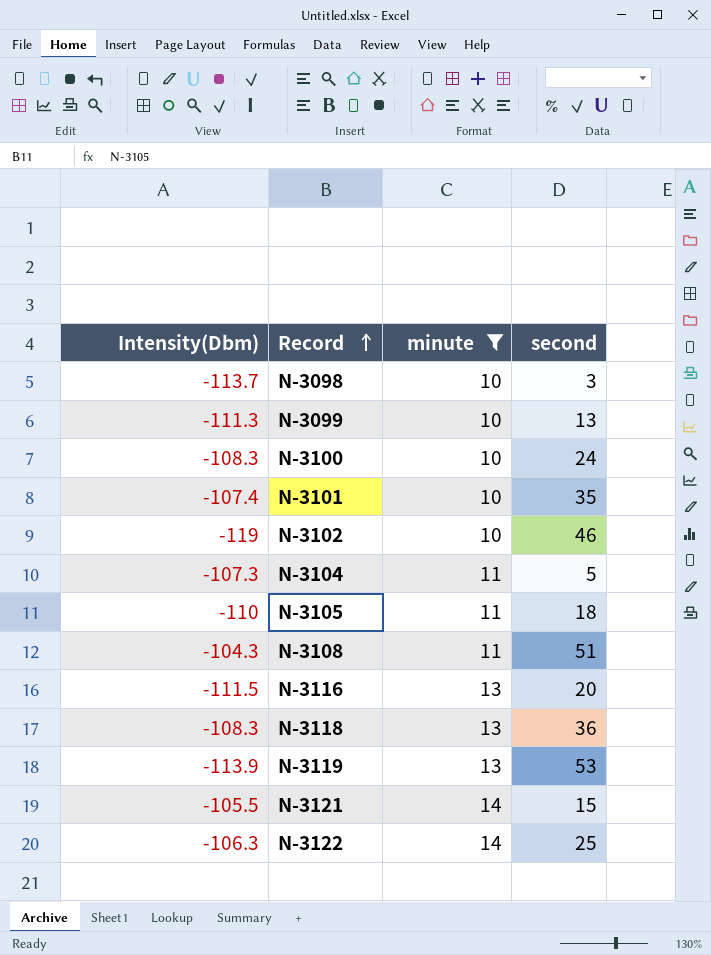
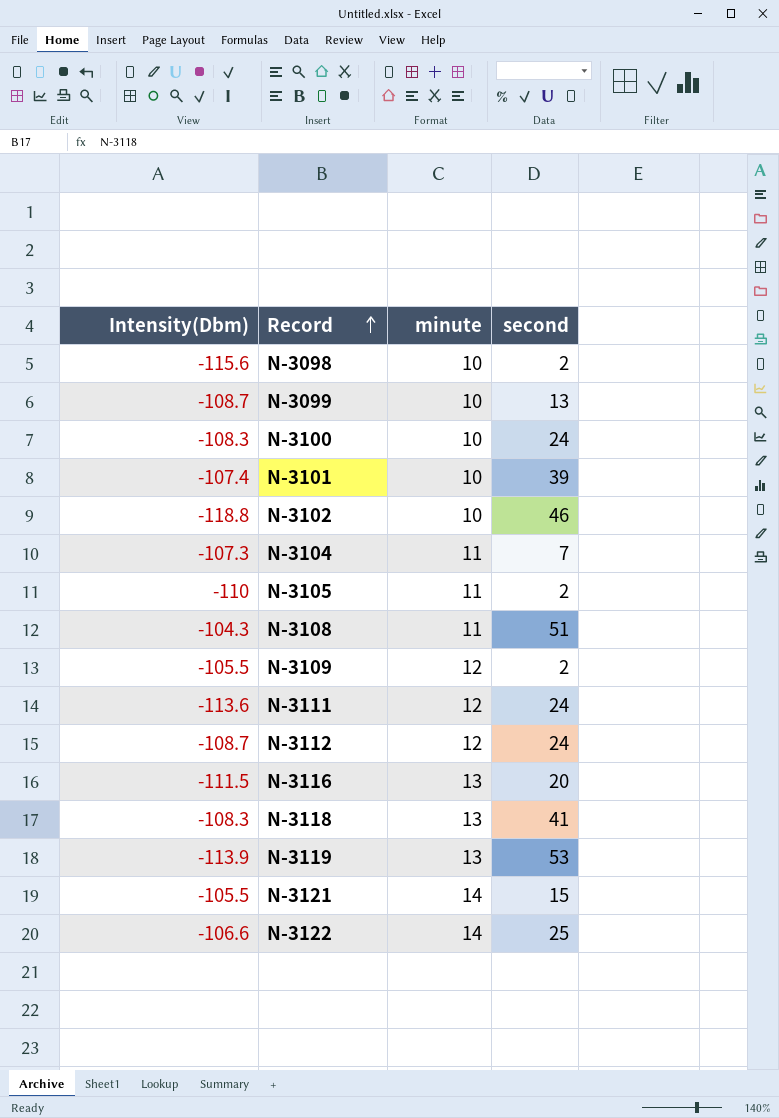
filter: minute != 12 -> none
N-3098 | Intensity(Dbm): -113.7 -> -115.6
N-3098 | second: 3 -> 2
N-3099 | Intensity(Dbm): -111.3 -> -108.7
N-3101 | second: 35 -> 39
N-3102 | Intensity(Dbm): -119 -> -118.8
N-3104 | second: 5 -> 7
N-3105 | second: 18 -> 2
N-3118 | second: 36 -> 41
N-3122 | Intensity(Dbm): -106.3 -> -106.6

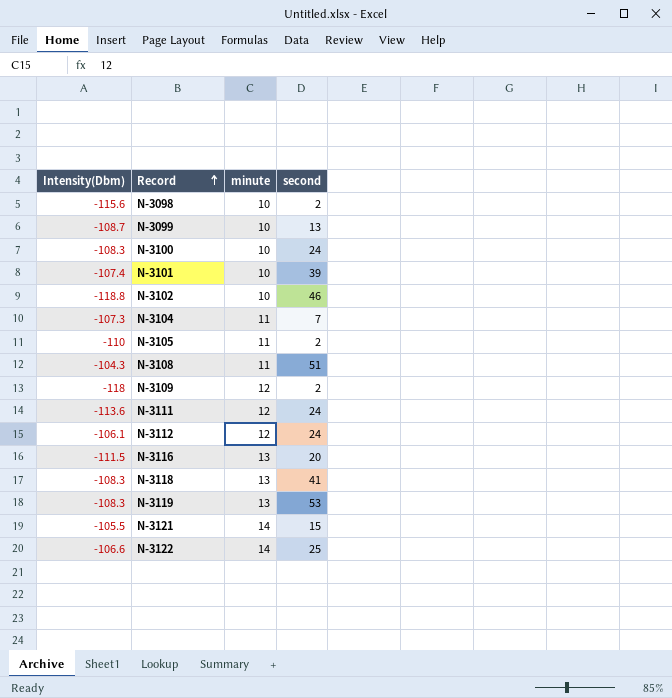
N-3109 | Intensity(Dbm): -105.5 -> -118
N-3112 | Intensity(Dbm): -108.7 -> -106.1
N-3119 | Intensity(Dbm): -113.9 -> -108.3

